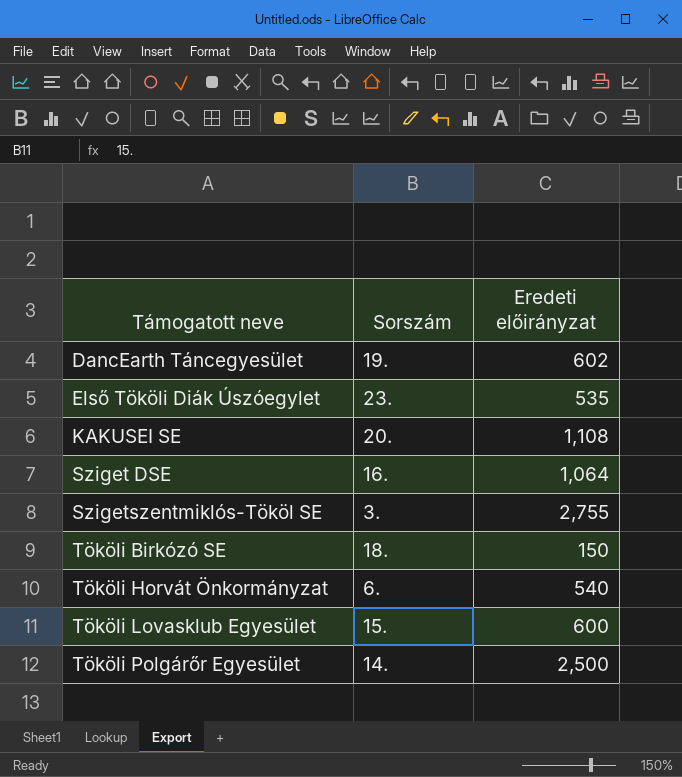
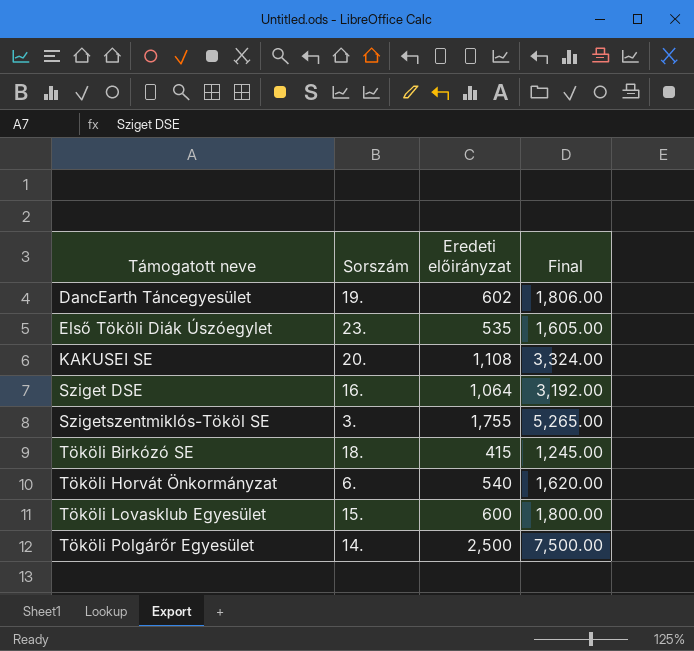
column Final | formula: none -> [Eredeti előirányzat] * 3
Szigetszentmiklós-Tököl SE | Eredeti előirányzat: 2,755 -> 1,755
Tököli Birkózó SE | Eredeti előirányzat: 150 -> 415

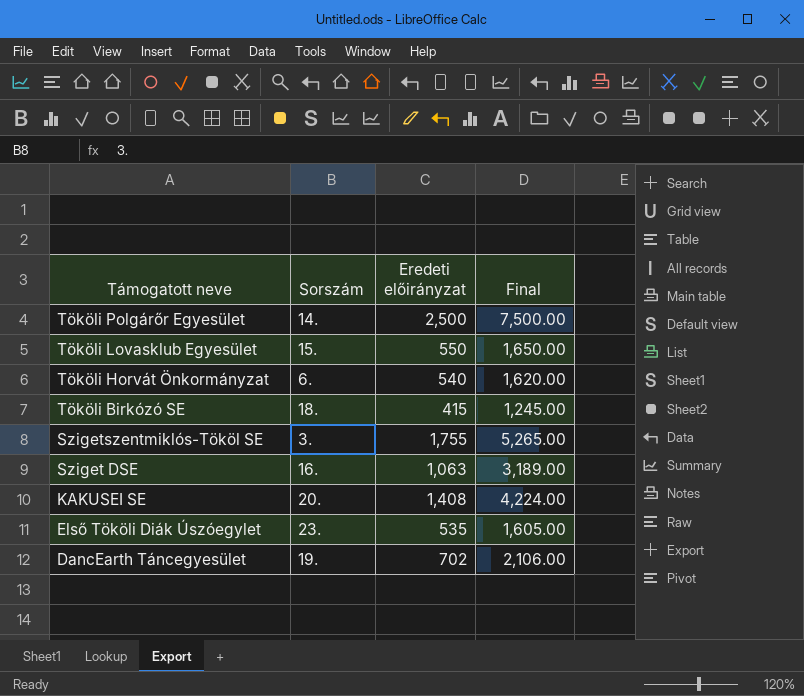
row order: Támogatott neve ascending -> Támogatott neve descending
Tököli Lovasklub Egyesület | Eredeti előirányzat: 600 -> 550
Tököli Lovasklub Egyesület | Final: 1,800.00 -> 1,650.00
Sziget DSE | Eredeti előirányzat: 1,064 -> 1,063
Sziget DSE | Final: 3,192.00 -> 3,189.00
KAKUSEI SE | Eredeti előirányzat: 1,108 -> 1,408
KAKUSEI SE | Final: 3,324.00 -> 4,224.00
DancEarth Táncegyesület | Eredeti előirányzat: 602 -> 702
DancEarth Táncegyesület | Final: 1,806.00 -> 2,106.00

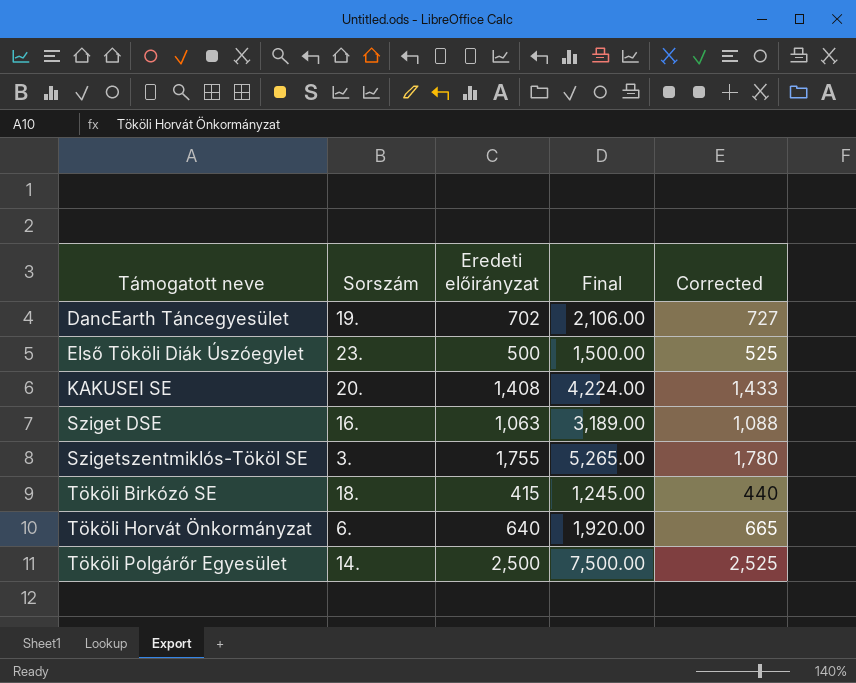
row order: Támogatott neve descending -> Támogatott neve ascending
column Corrected | formula: none -> [Eredeti előirányzat] + 25
row Tököli Lovasklub Egyesület: 15. | 550 | 1,650.00 -> none
Első Tököli Diák Úszóegylet | Eredeti előirányzat: 535 -> 500
Első Tököli Diák Úszóegylet | Final: 1,605.00 -> 1,500.00
Tököli Horvát Önkormányzat | Eredeti előirányzat: 540 -> 640
Tököli Horvát Önkormányzat | Final: 1,620.00 -> 1,920.00

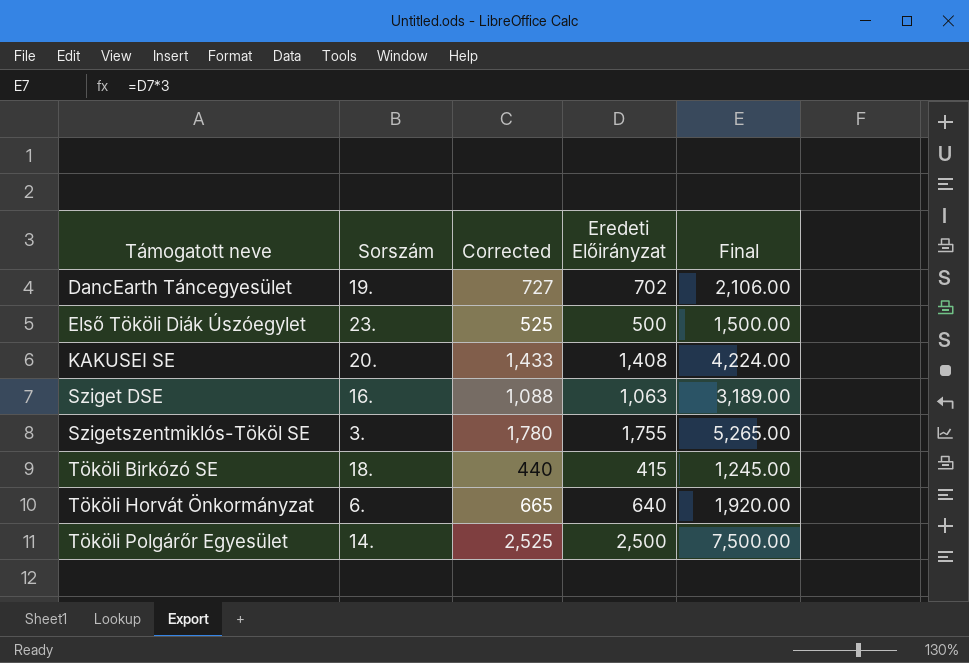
column Corrected | position: 5 -> 3
column name: Eredeti előirányzat -> Eredeti Előirányzat

